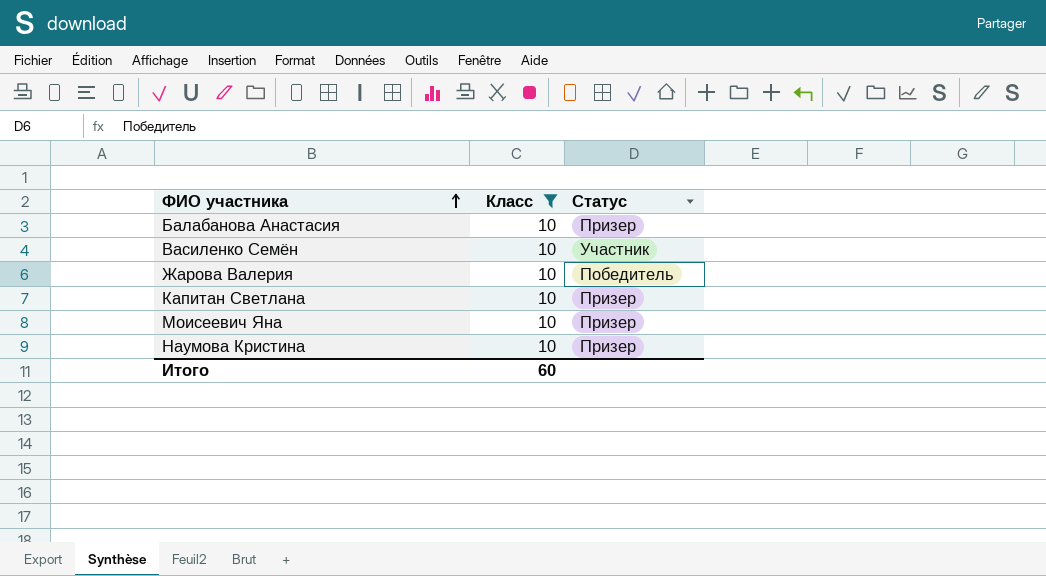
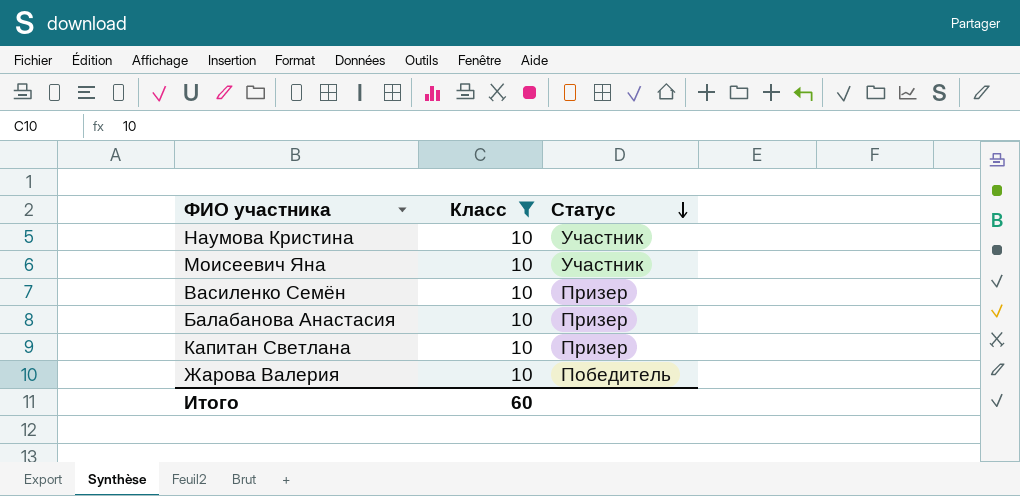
row order: ФИО участника ascending -> Статус descending
Наумова Кристина | Статус: Призер -> Участник
Моисеевич Яна | Статус: Призер -> Участник
Василенко Семён | Статус: Участник -> Призер

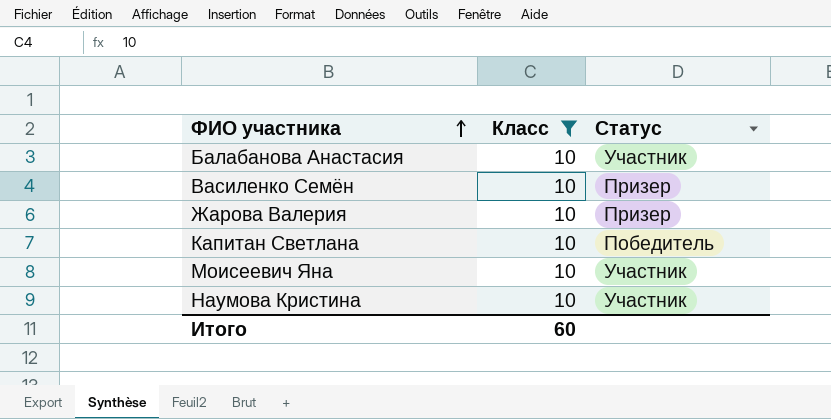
row order: Статус descending -> ФИО участника ascending
Балабанова Анастасия | Статус: Призер -> Участник
Жарова Валерия | Статус: Победитель -> Призер
Капитан Светлана | Статус: Призер -> Победитель

